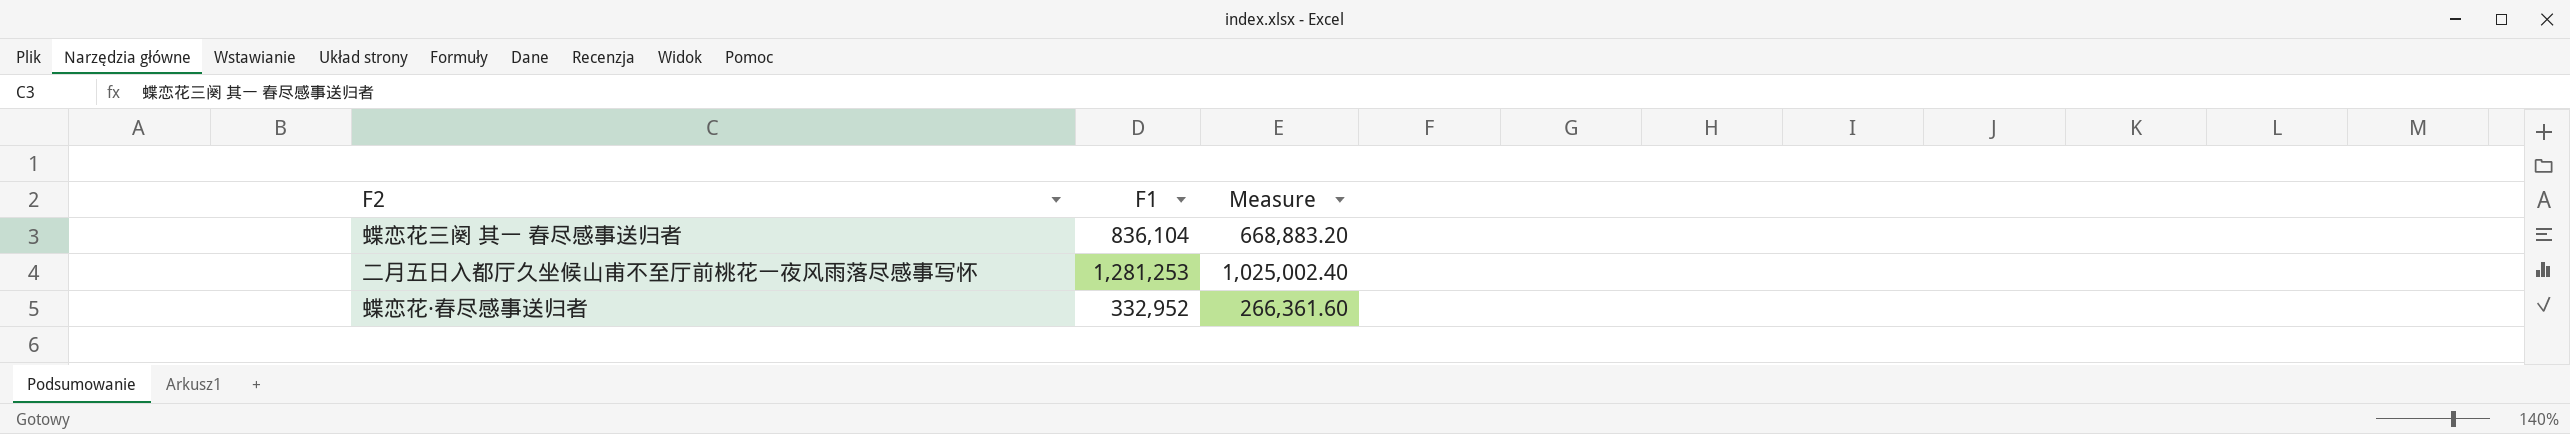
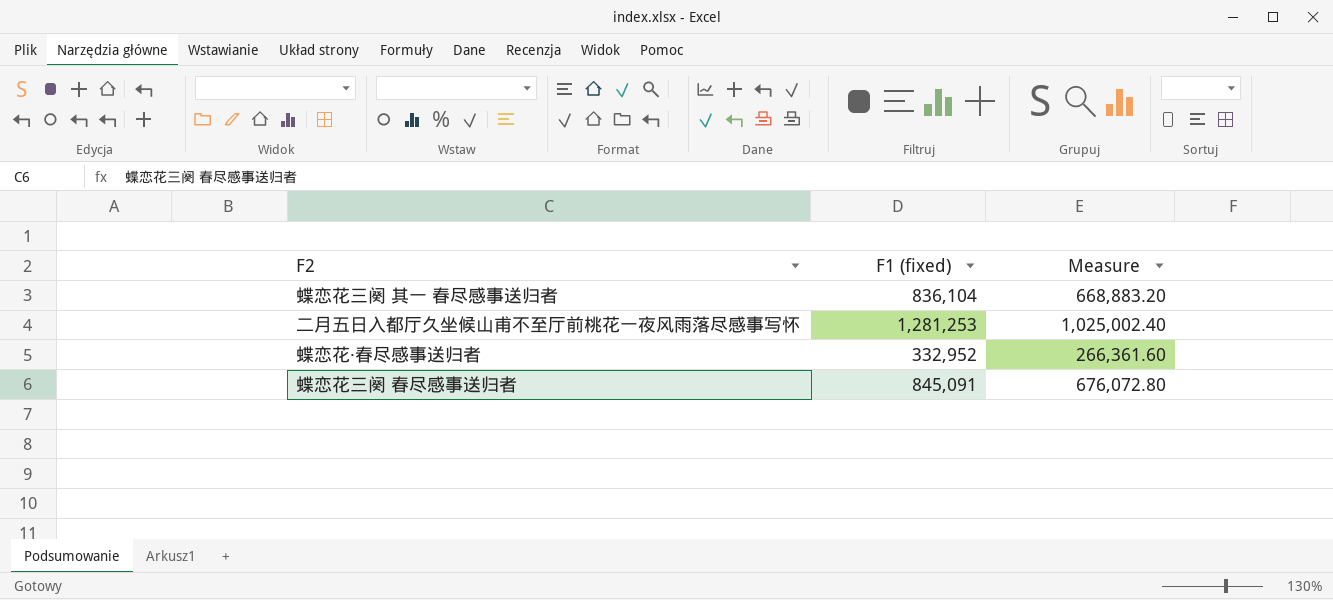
column name: F1 -> F1 (fixed)
row 蝶恋花三阕 春尽感事送归者: none -> 845,091 | 676,072.80

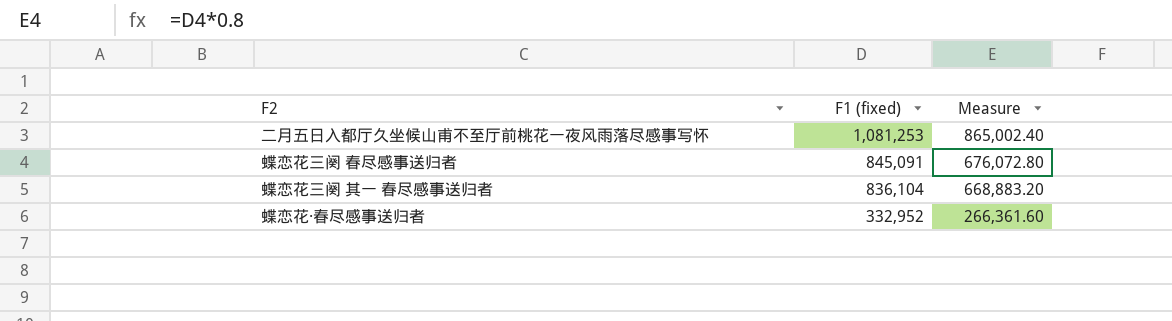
row order: none -> F1 (fixed) descending
二月五日入都厅久坐候山甫不至厅前桃花一夜风雨落尽感事写怀 | F1 (fixed): 1,281,253 -> 1,081,253
二月五日入都厅久坐候山甫不至厅前桃花一夜风雨落尽感事写怀 | Measure: 1,025,002.40 -> 865,002.40

